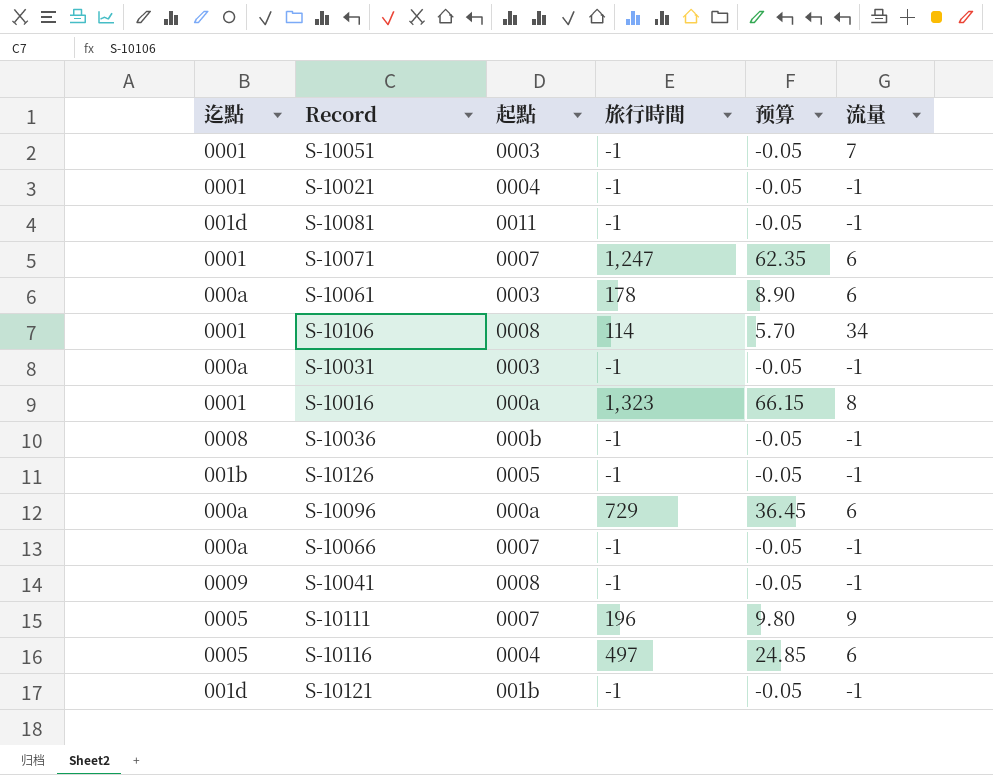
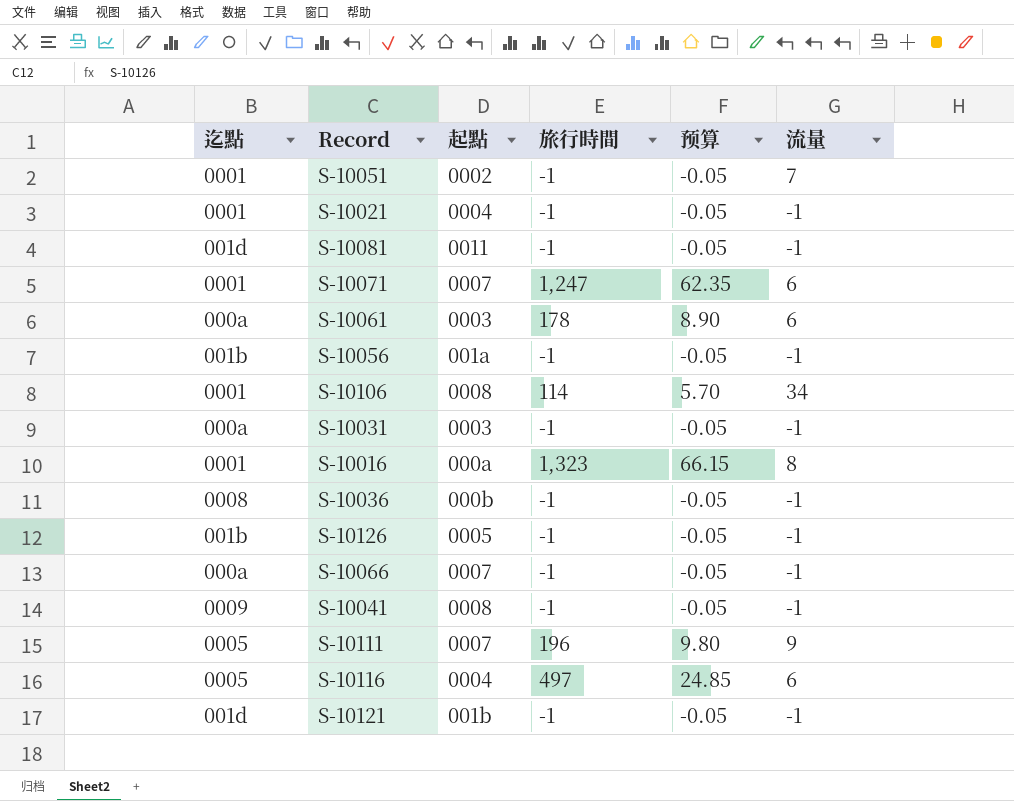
row S-10096: 000a | 000a | 729 | 36.45 | 6 -> none
S-10051 | 起點: 0003 -> 0002
row S-10056: none -> 001b | 001a | -1 | -0.05 | -1

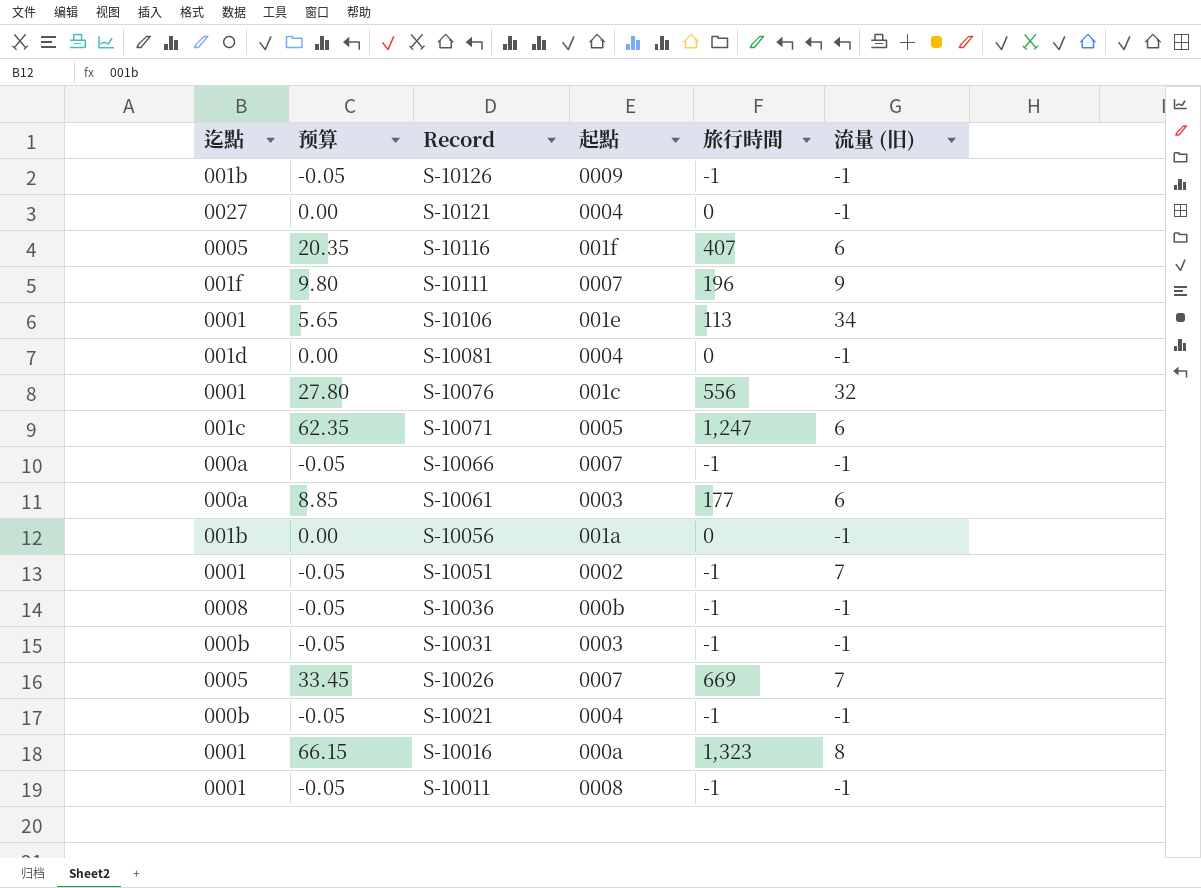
row order: none -> Record descending
column 预算 | position: 5 -> 2
column name: 流量 -> 流量 (旧)
row S-10041: 0009 | 0008 | -1 | -0.05 | -1 -> none
S-10126 | 起點: 0005 -> 0009
S-10121 | 迄點: 001d -> 0027
S-10121 | 预算: -0.05 -> 0.00
S-10121 | 起點: 001b -> 0004
S-10121 | 旅行時間: -1 -> 0
S-10116 | 预算: 24.85 -> 20.35
S-10116 | 起點: 0004 -> 001f
S-10116 | 旅行時間: 497 -> 407
S-10111 | 迄點: 0005 -> 001f
S-10106 | 预算: 5.70 -> 5.65
S-10106 | 起點: 0008 -> 001e
S-10106 | 旅行時間: 114 -> 113
S-10081 | 预算: -0.05 -> 0.00
S-10081 | 起點: 0011 -> 0004
S-10081 | 旅行時間: -1 -> 0
row S-10076: none -> 0001 | 27.80 | 001c | 556 | 32
S-10071 | 迄點: 0001 -> 001c
S-10071 | 起點: 0007 -> 0005
S-10061 | 预算: 8.90 -> 8.85
S-10061 | 旅行時間: 178 -> 177
S-10056 | 预算: -0.05 -> 0.00
S-10056 | 旅行時間: -1 -> 0
S-10031 | 迄點: 000a -> 000b
row S-10026: none -> 0005 | 33.45 | 0007 | 669 | 7
S-10021 | 迄點: 0001 -> 000b
row S-10011: none -> 0001 | -0.05 | 0008 | -1 | -1

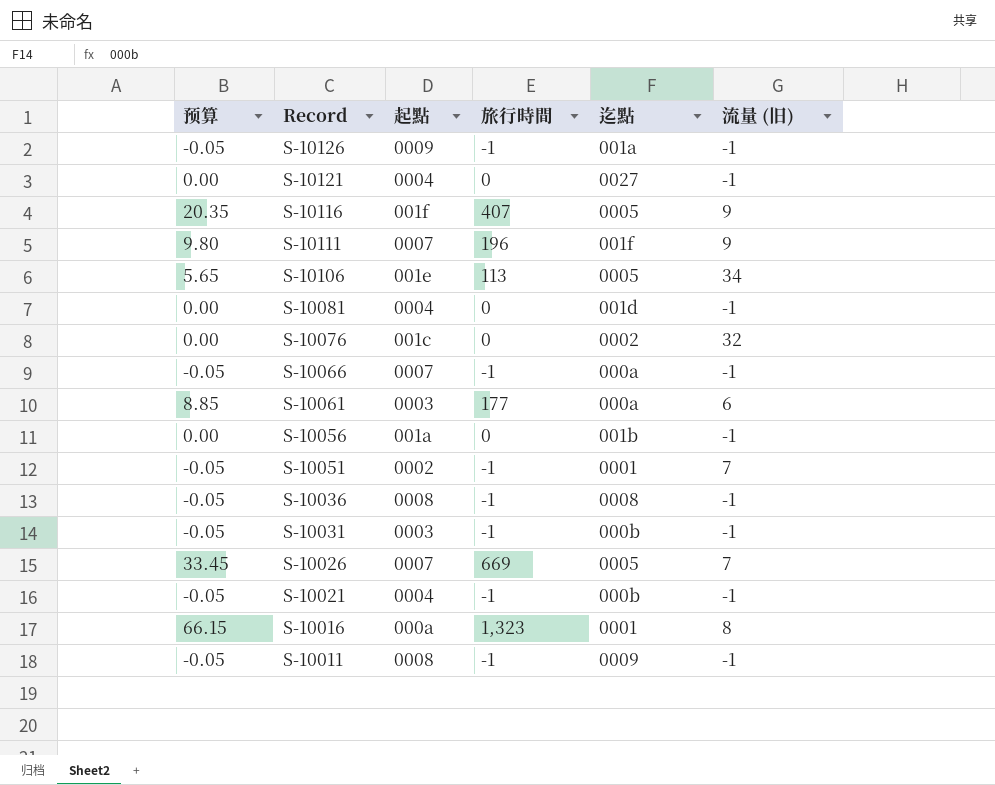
column 迄點 | position: 1 -> 5
row S-10071: 001c | 62.35 | 0005 | 1,247 | 6 -> none
S-10126 | 迄點: 001b -> 001a
S-10116 | 流量 (旧): 6 -> 9
S-10106 | 迄點: 0001 -> 0005
S-10076 | 预算: 27.80 -> 0.00
S-10076 | 旅行時間: 556 -> 0
S-10076 | 迄點: 0001 -> 0002
S-10036 | 起點: 000b -> 0008
S-10011 | 迄點: 0001 -> 0009

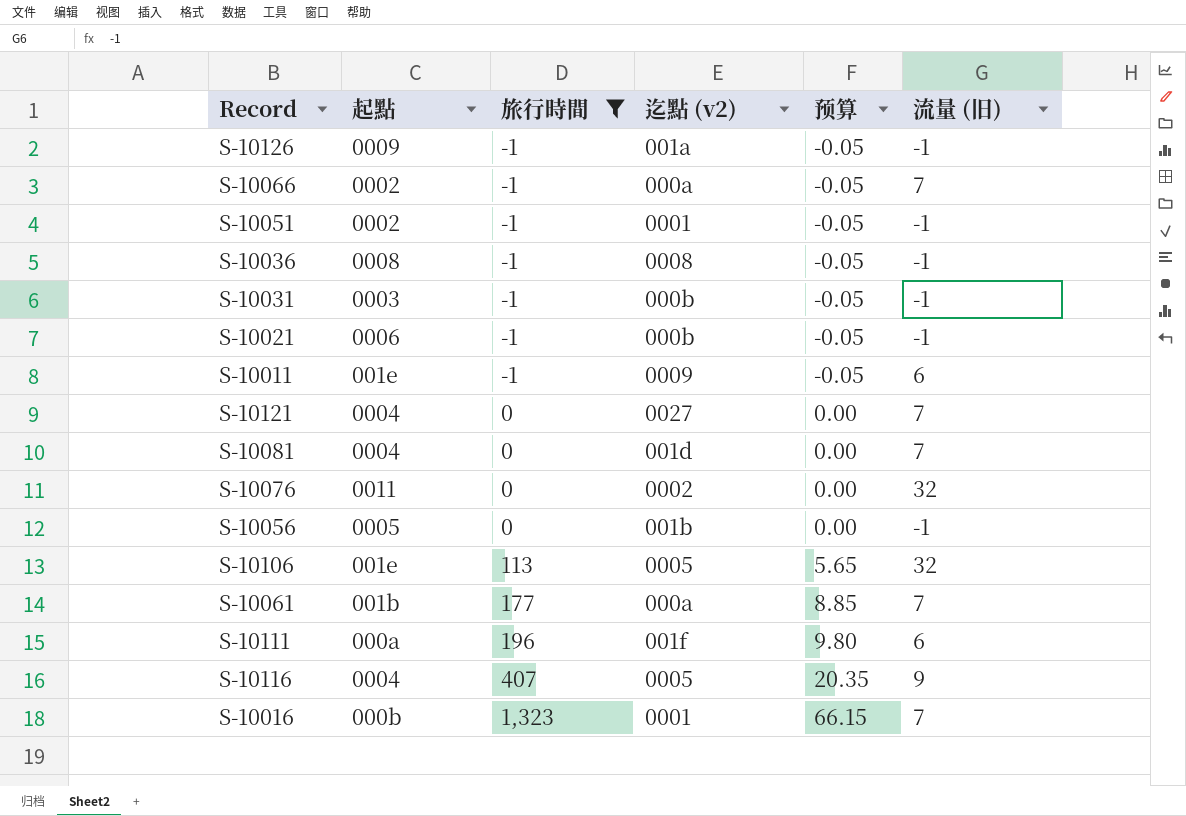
filter: none -> 旅行時間 != 669
row order: Record descending -> 旅行時間 ascending
column name: 迄點 -> 迄點 (v2)
column 预算 | position: 1 -> 5
S-10066 | 起點: 0007 -> 0002
S-10066 | 流量 (旧): -1 -> 7
S-10051 | 流量 (旧): 7 -> -1
S-10021 | 起點: 0004 -> 0006
S-10011 | 起點: 0008 -> 001e
S-10011 | 流量 (旧): -1 -> 6
S-10121 | 流量 (旧): -1 -> 7
S-10081 | 流量 (旧): -1 -> 7
S-10076 | 起點: 001c -> 0011
S-10056 | 起點: 001a -> 0005
S-10106 | 流量 (旧): 34 -> 32
S-10061 | 起點: 0003 -> 001b
S-10061 | 流量 (旧): 6 -> 7
S-10111 | 起點: 0007 -> 000a
S-10111 | 流量 (旧): 9 -> 6
S-10116 | 起點: 001f -> 0004
S-10016 | 起點: 000a -> 000b
S-10016 | 流量 (旧): 8 -> 7

